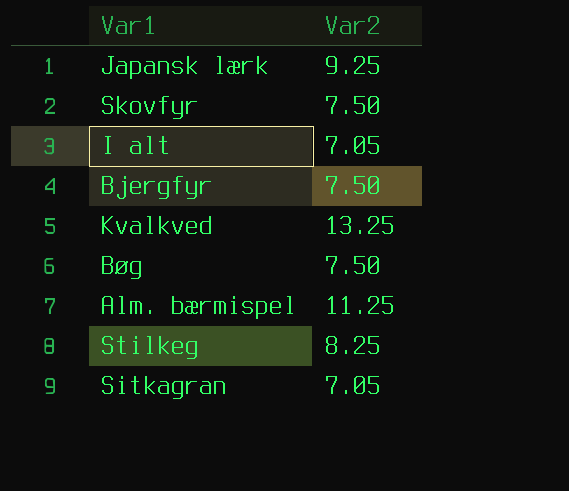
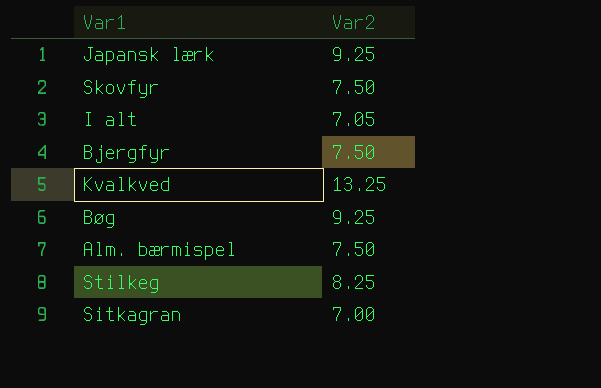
Bøg | Var2: 7.50 -> 9.25
Alm. bærmispel | Var2: 11.25 -> 7.50
Sitkagran | Var2: 7.05 -> 7.00

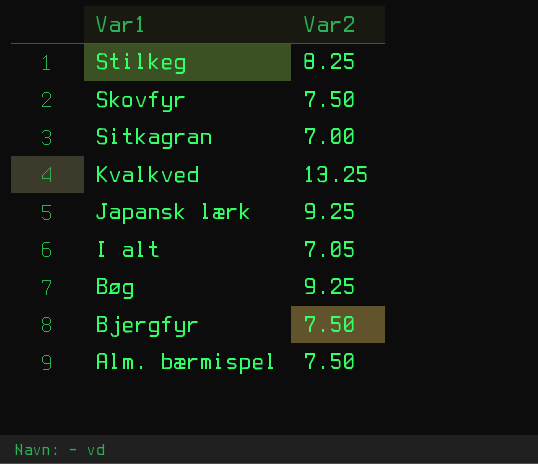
row order: none -> Var1 descending

